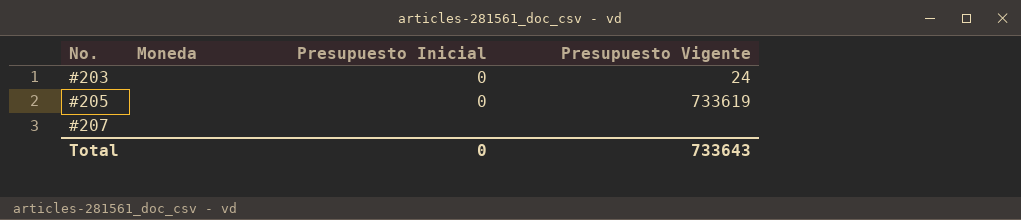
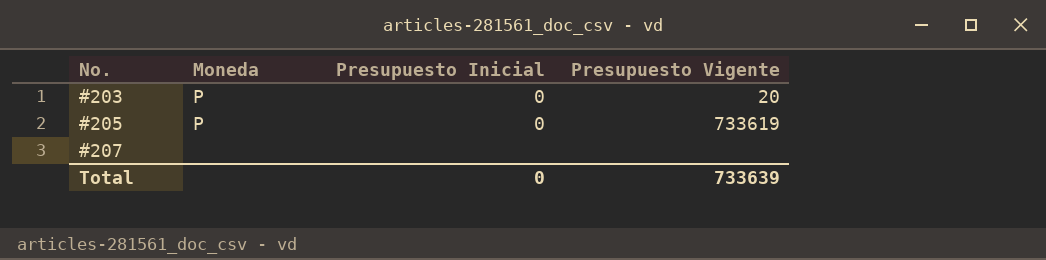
#203 | Moneda: none -> P
#203 | Presupuesto Vigente: 24 -> 20
#205 | Moneda: none -> P
Total | Presupuesto Vigente: 733643 -> 733639

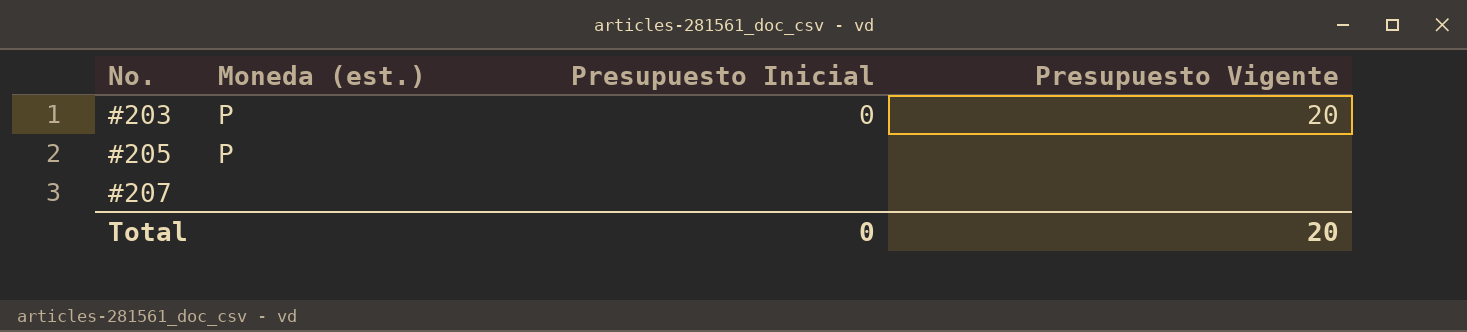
column name: Moneda -> Moneda (est.)
#205 | Presupuesto Inicial: 0 -> none
#205 | Presupuesto Vigente: 733619 -> none
Total | Presupuesto Vigente: 733639 -> 20

